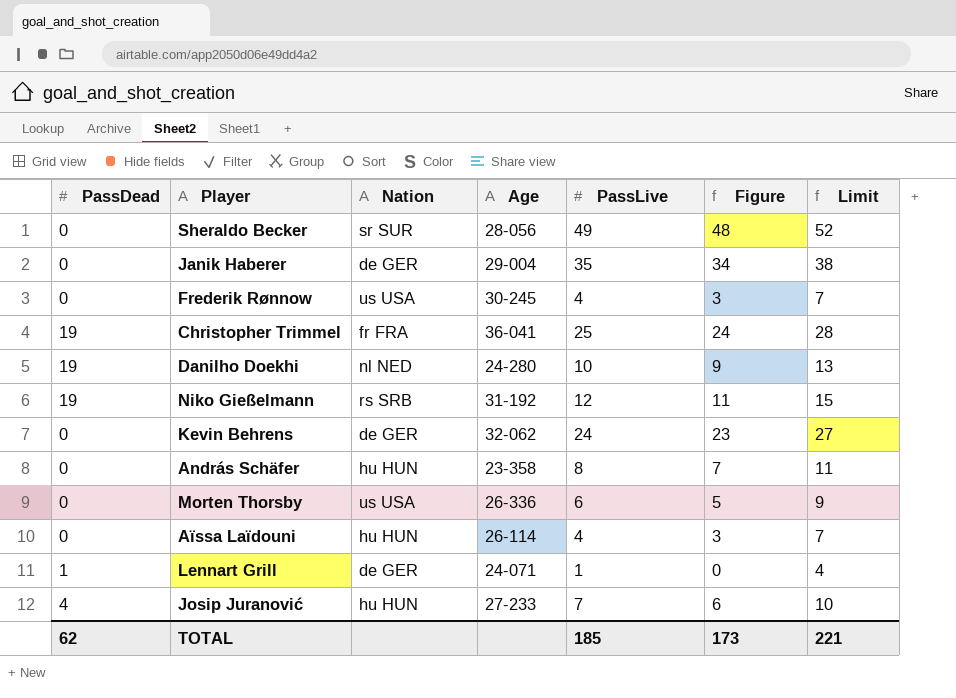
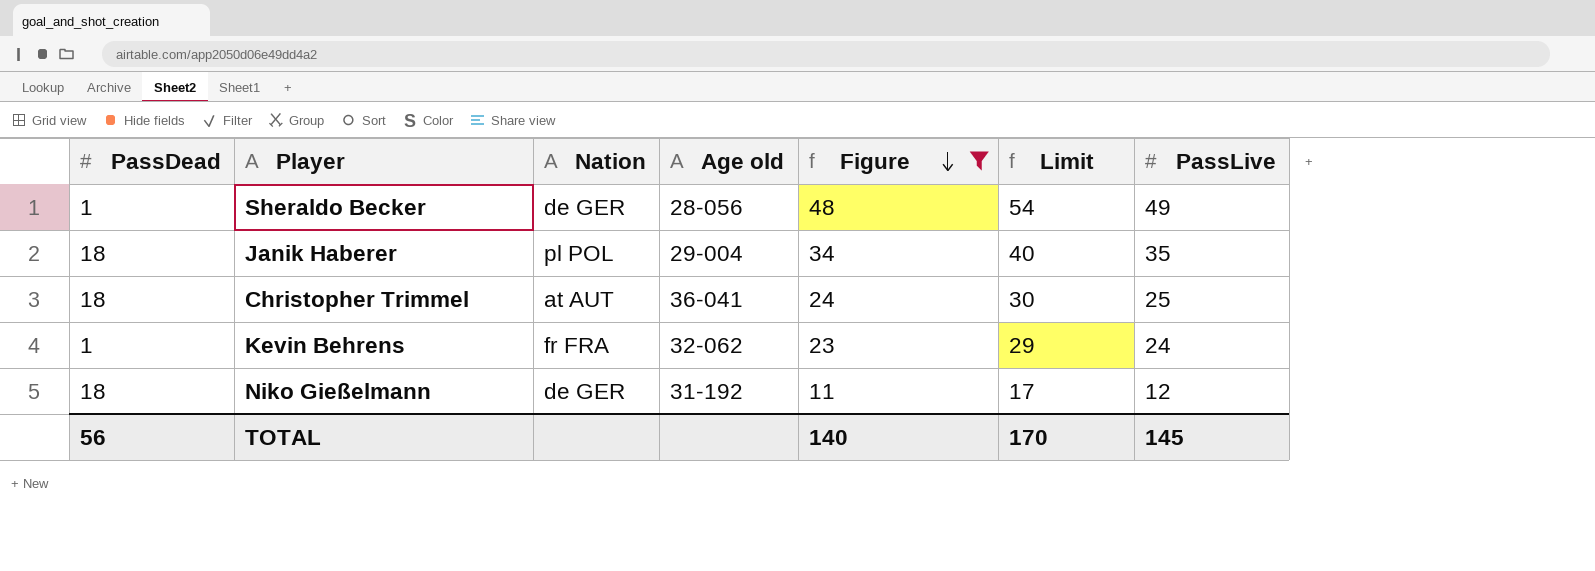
filter: none -> Figure >= 11
row order: none -> Figure descending
column name: Age -> Age old
column Limit | formula: [PassLive] + 3 -> [PassLive] + 5
column PassLive | position: 5 -> 7
Sheraldo Becker | PassDead: 0 -> 1
Sheraldo Becker | Nation: sr SUR -> de GER
Janik Haberer | PassDead: 0 -> 18
Janik Haberer | Nation: de GER -> pl POL
Christopher Trimmel | PassDead: 19 -> 18
Christopher Trimmel | Nation: fr FRA -> at AUT
Kevin Behrens | PassDead: 0 -> 1
Kevin Behrens | Nation: de GER -> fr FRA
Niko Gießelmann | PassDead: 19 -> 18
Niko Gießelmann | Nation: rs SRB -> de GER
TOTAL | PassDead: 62 -> 56
TOTAL | Figure: 173 -> 140
TOTAL | Limit: 221 -> 170
TOTAL | PassLive: 185 -> 145

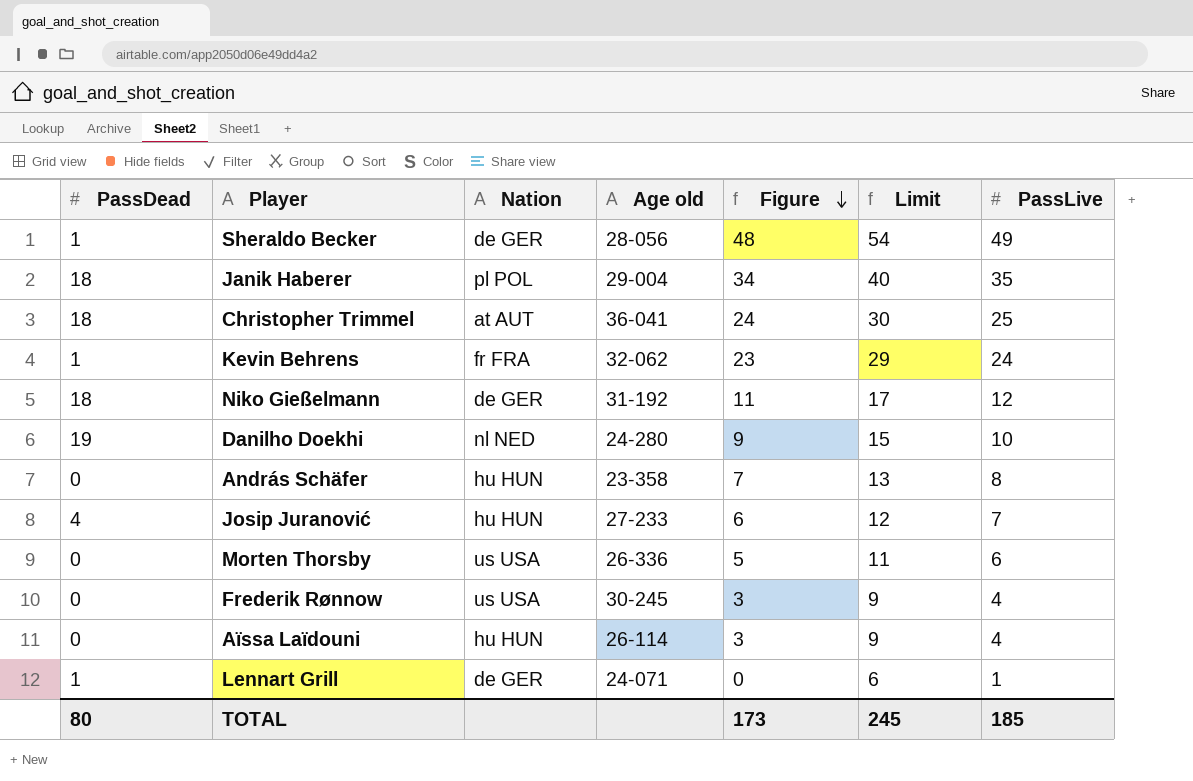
filter: Figure >= 11 -> none
TOTAL | PassDead: 56 -> 80
TOTAL | Figure: 140 -> 173
TOTAL | Limit: 170 -> 245
TOTAL | PassLive: 145 -> 185

